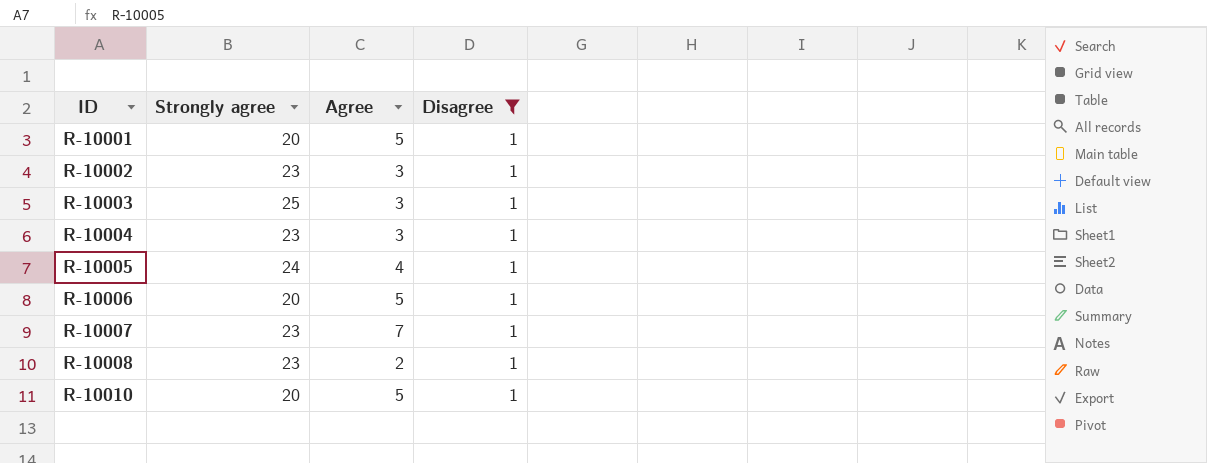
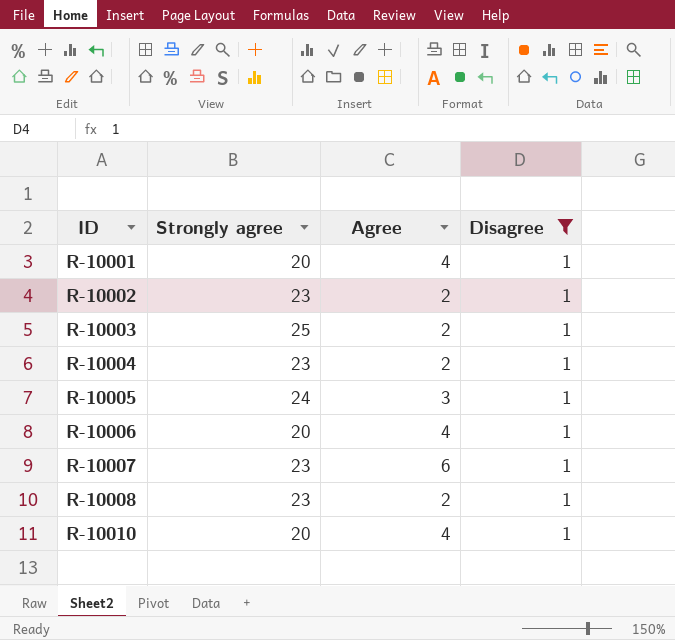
R-10001 | Agree: 5 -> 4
R-10002 | Agree: 3 -> 2
R-10003 | Agree: 3 -> 2
R-10004 | Agree: 3 -> 2
R-10005 | Agree: 4 -> 3
R-10006 | Agree: 5 -> 4
R-10007 | Agree: 7 -> 6
R-10010 | Agree: 5 -> 4

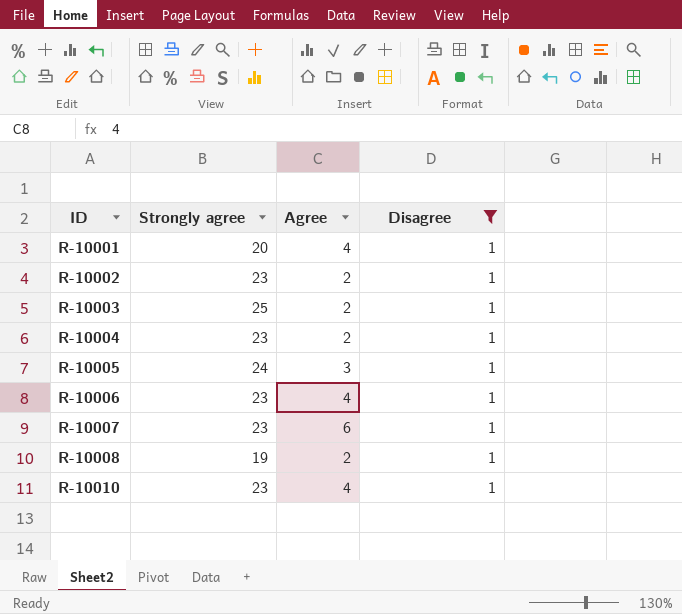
R-10006 | Strongly agree: 20 -> 23
R-10008 | Strongly agree: 23 -> 19
R-10010 | Strongly agree: 20 -> 23

